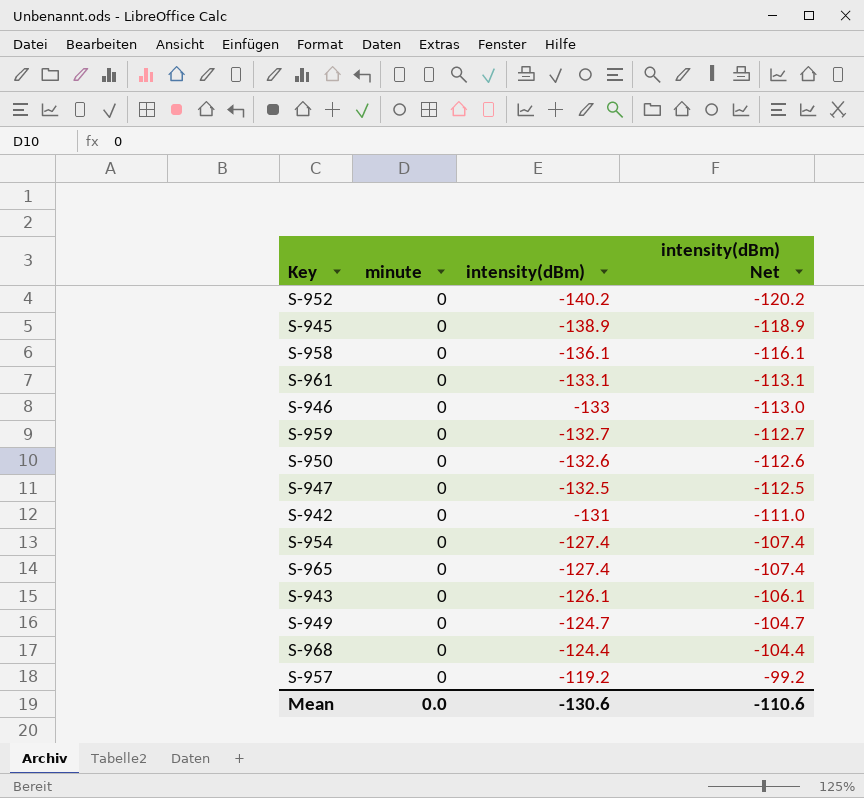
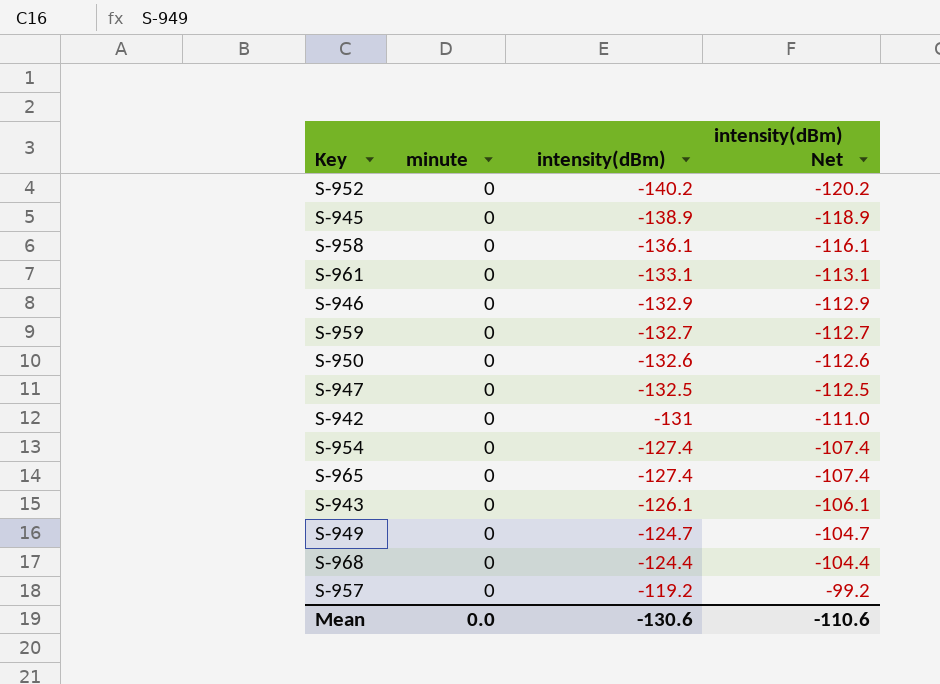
S-946 | intensity(dBm): -133 -> -132.9
S-946 | intensity(dBm) Net: -113.0 -> -112.9

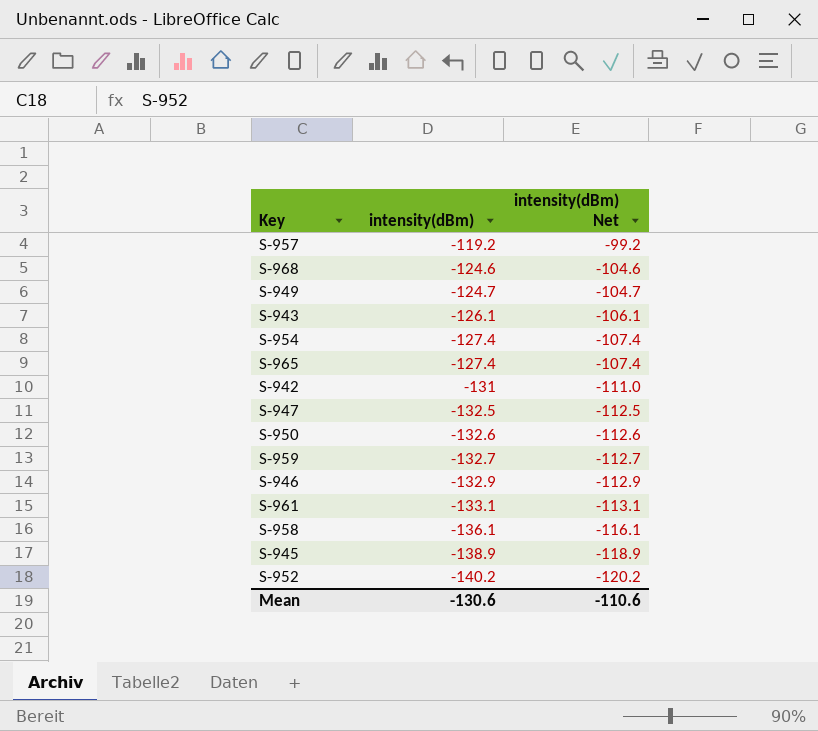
row order: intensity(dBm) ascending -> intensity(dBm) descending
column minute | position: 2 -> none
S-968 | intensity(dBm): -124.4 -> -124.6
S-968 | intensity(dBm) Net: -104.4 -> -104.6

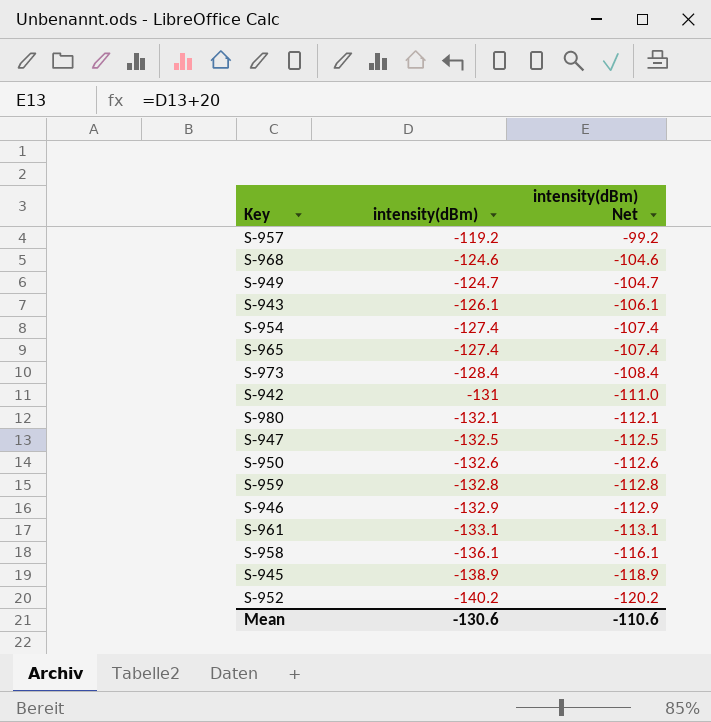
row S-973: none -> -128.4 | -108.4
row S-980: none -> -132.1 | -112.1
S-959 | intensity(dBm): -132.7 -> -132.8
S-959 | intensity(dBm) Net: -112.7 -> -112.8

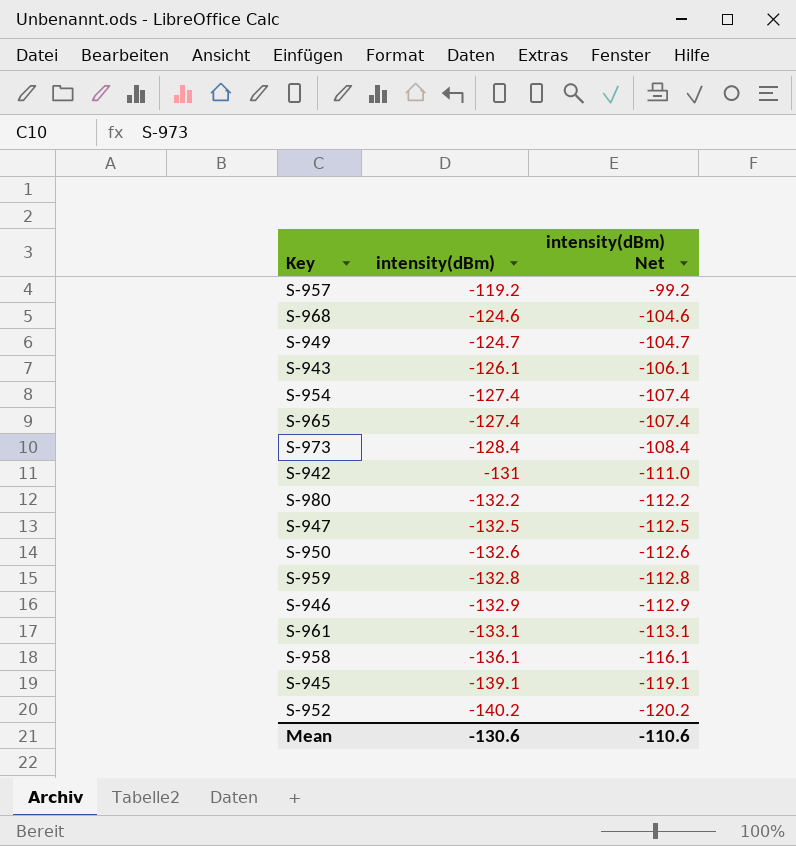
S-980 | intensity(dBm): -132.1 -> -132.2
S-980 | intensity(dBm) Net: -112.1 -> -112.2
S-945 | intensity(dBm): -138.9 -> -139.1
S-945 | intensity(dBm) Net: -118.9 -> -119.1

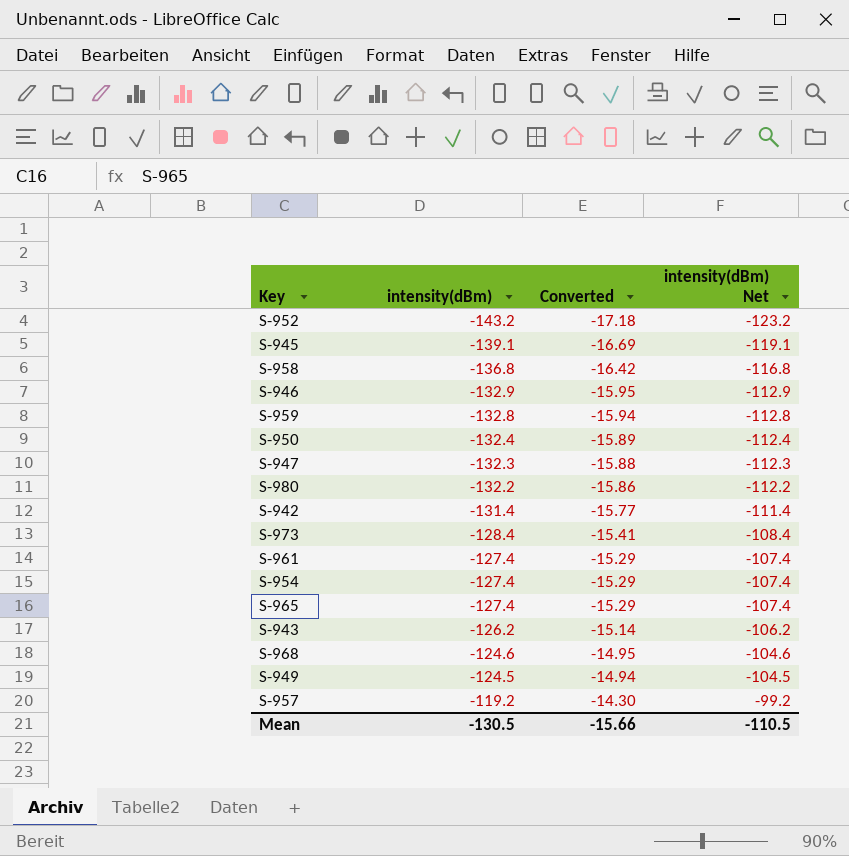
row order: intensity(dBm) descending -> intensity(dBm) ascending
column Converted | formula: none -> [intensity(dBm)] * 0.12
S-952 | intensity(dBm): -140.2 -> -143.2
S-952 | intensity(dBm) Net: -120.2 -> -123.2
S-958 | intensity(dBm): -136.1 -> -136.8
S-958 | intensity(dBm) Net: -116.1 -> -116.8
S-950 | intensity(dBm): -132.6 -> -132.4
S-950 | intensity(dBm) Net: -112.6 -> -112.4
S-947 | intensity(dBm): -132.5 -> -132.3
S-947 | intensity(dBm) Net: -112.5 -> -112.3
S-942 | intensity(dBm): -131 -> -131.4
S-942 | intensity(dBm) Net: -111.0 -> -111.4
S-961 | intensity(dBm): -133.1 -> -127.4
S-961 | intensity(dBm) Net: -113.1 -> -107.4
S-943 | intensity(dBm): -126.1 -> -126.2
S-943 | intensity(dBm) Net: -106.1 -> -106.2
S-949 | intensity(dBm): -124.7 -> -124.5
S-949 | intensity(dBm) Net: -104.7 -> -104.5
Mean | intensity(dBm): -130.6 -> -130.5
Mean | intensity(dBm) Net: -110.6 -> -110.5

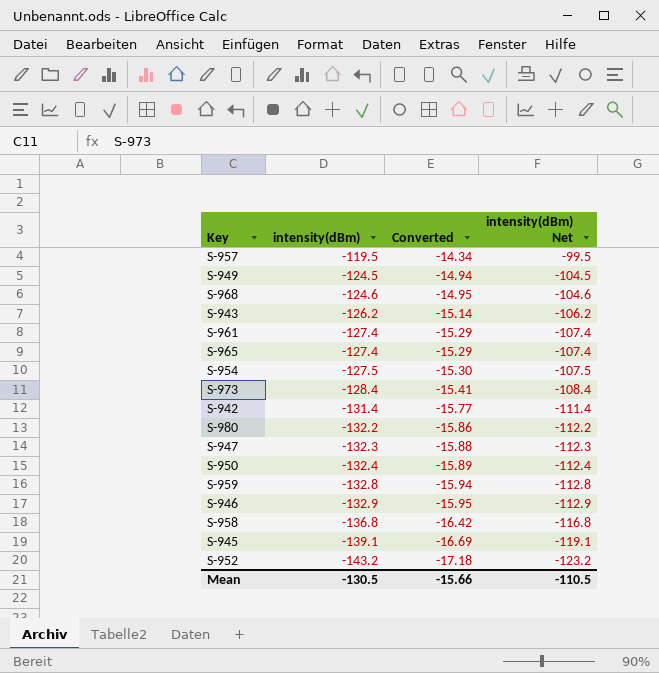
row order: intensity(dBm) ascending -> intensity(dBm) descending
S-957 | intensity(dBm): -119.2 -> -119.5
S-957 | Converted: -14.30 -> -14.34
S-957 | intensity(dBm) Net: -99.2 -> -99.5
S-954 | intensity(dBm): -127.4 -> -127.5
S-954 | Converted: -15.29 -> -15.30
S-954 | intensity(dBm) Net: -107.4 -> -107.5

